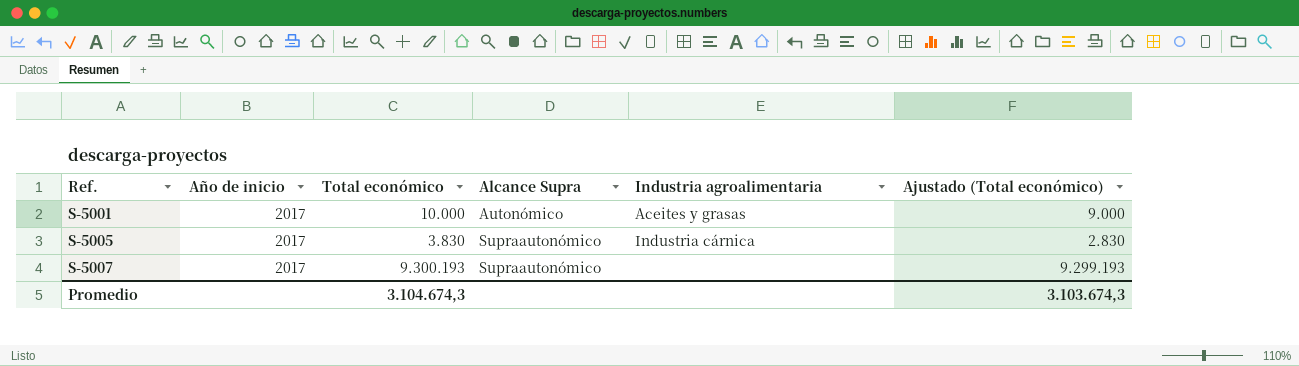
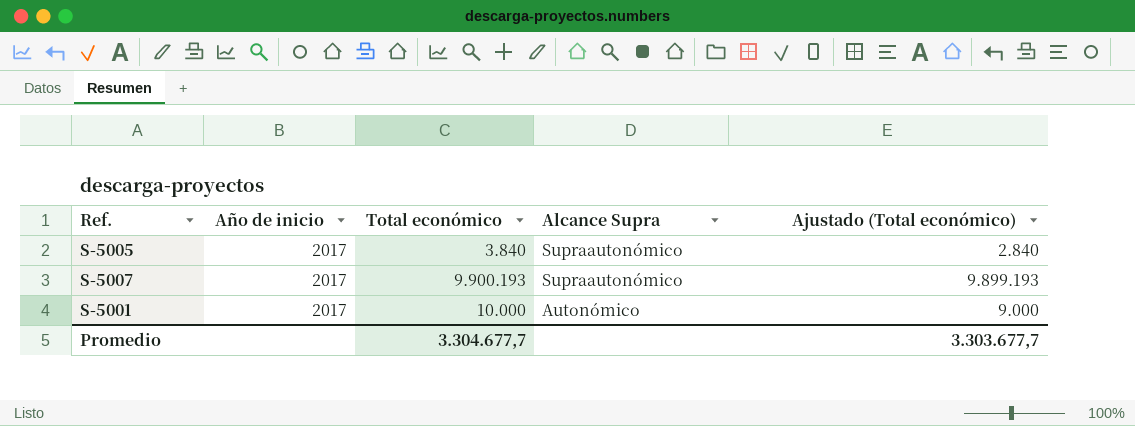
row order: Ref. ascending -> Alcance Supra descending
column Industria agroalimentaria | position: 5 -> none
S-5005 | Total económico: 3.830 -> 3.840
S-5005 | Ajustado (Total económico): 2.830 -> 2.840
S-5007 | Total económico: 9.300.193 -> 9.900.193
S-5007 | Ajustado (Total económico): 9.299.193 -> 9.899.193
Promedio | Total económico: 3.104.674,3 -> 3.304.677,7
Promedio | Ajustado (Total económico): 3.103.674,3 -> 3.303.677,7

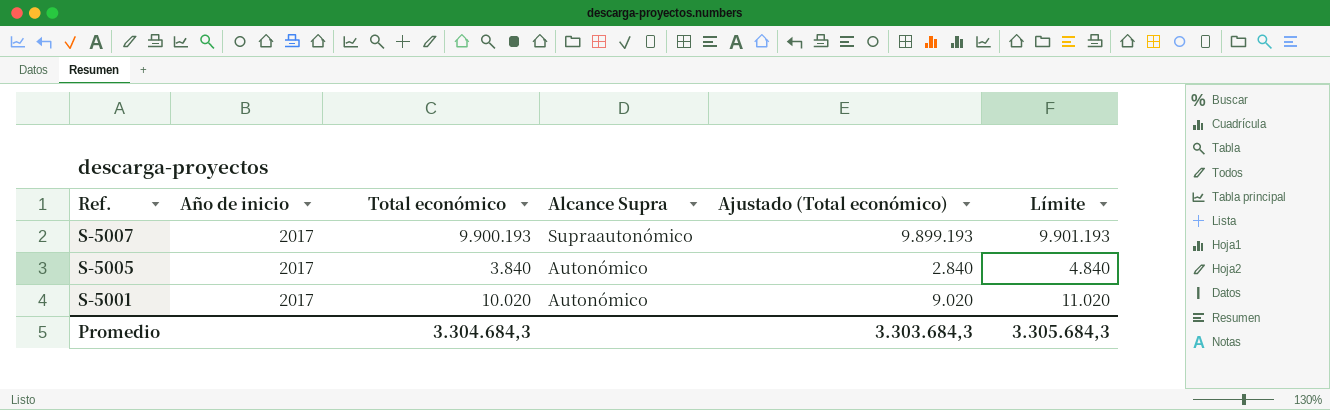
row order: Alcance Supra descending -> Ref. descending
column Límite | formula: none -> [Total económico] + 1000
S-5005 | Alcance Supra: Supraautonómico -> Autonómico
S-5001 | Total económico: 10.000 -> 10.020
S-5001 | Ajustado (Total económico): 9.000 -> 9.020
Promedio | Total económico: 3.304.677,7 -> 3.304.684,3
Promedio | Ajustado (Total económico): 3.303.677,7 -> 3.303.684,3

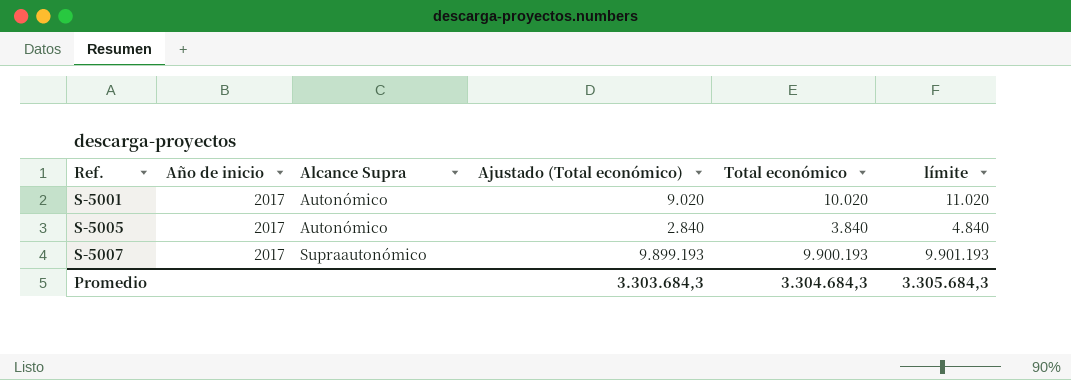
row order: Ref. descending -> Ref. ascending
column Total económico | position: 3 -> 5
column name: Límite -> límite

